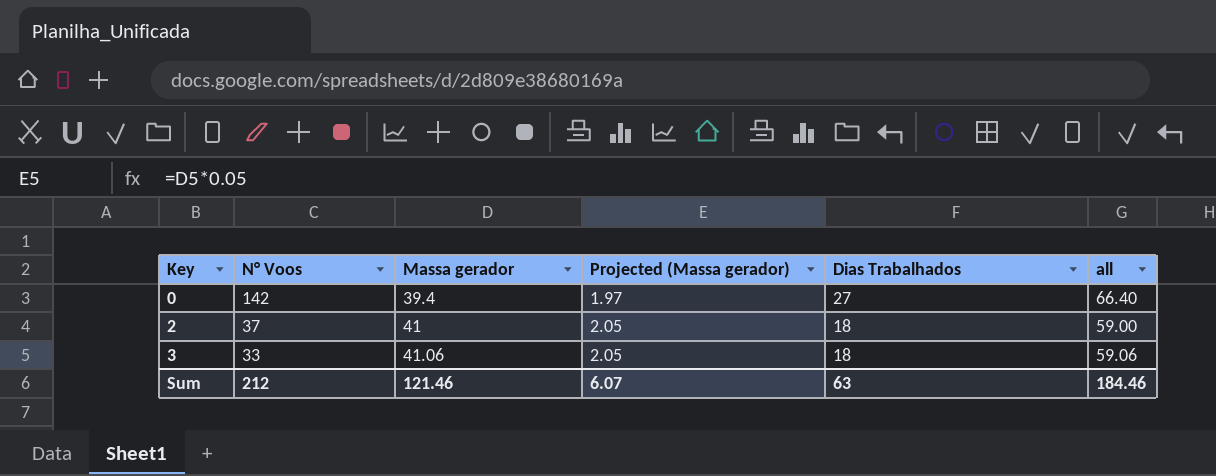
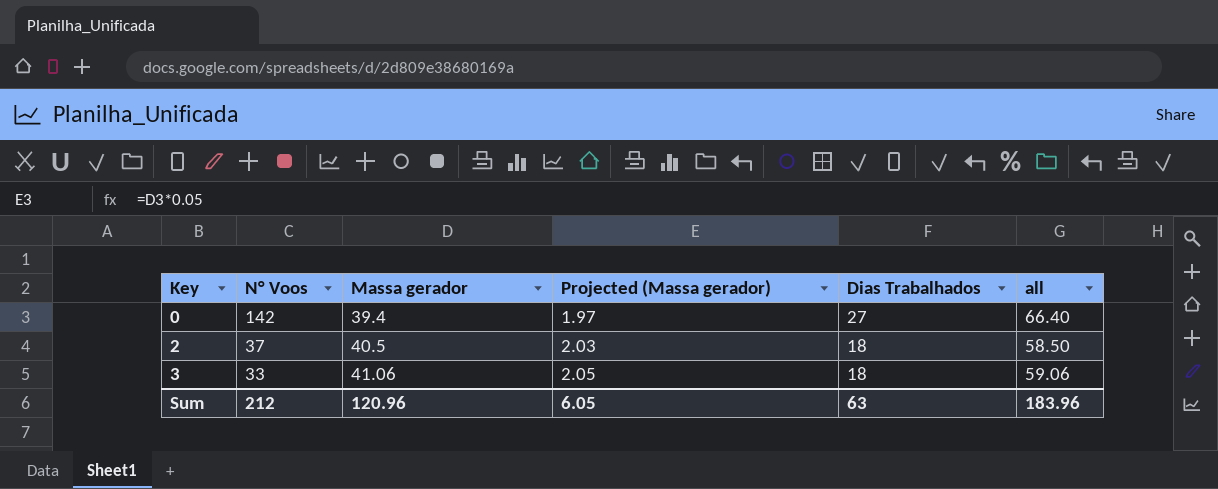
2 | Massa gerador: 41 -> 40.5
2 | Projected (Massa gerador): 2.05 -> 2.03
2 | all: 59.00 -> 58.50
Sum | Massa gerador: 121.46 -> 120.96
Sum | Projected (Massa gerador): 6.07 -> 6.05
Sum | all: 184.46 -> 183.96

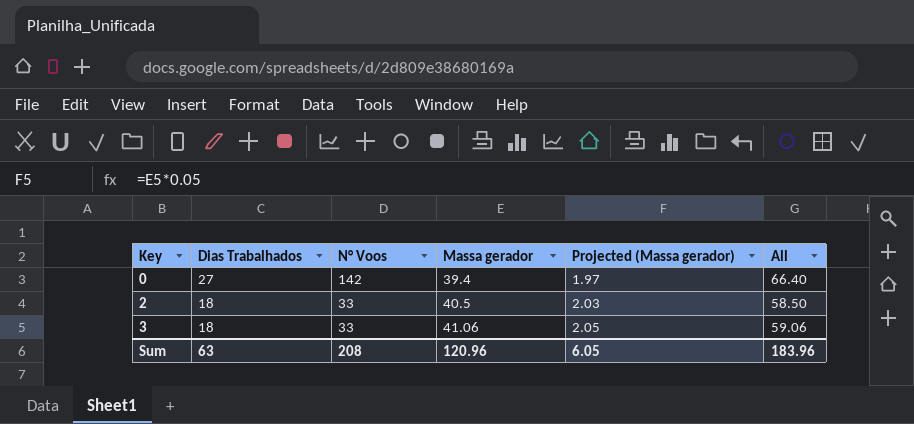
column Dias Trabalhados | position: 5 -> 2
column name: all -> All
2 | N° Voos: 37 -> 33
Sum | N° Voos: 212 -> 208

